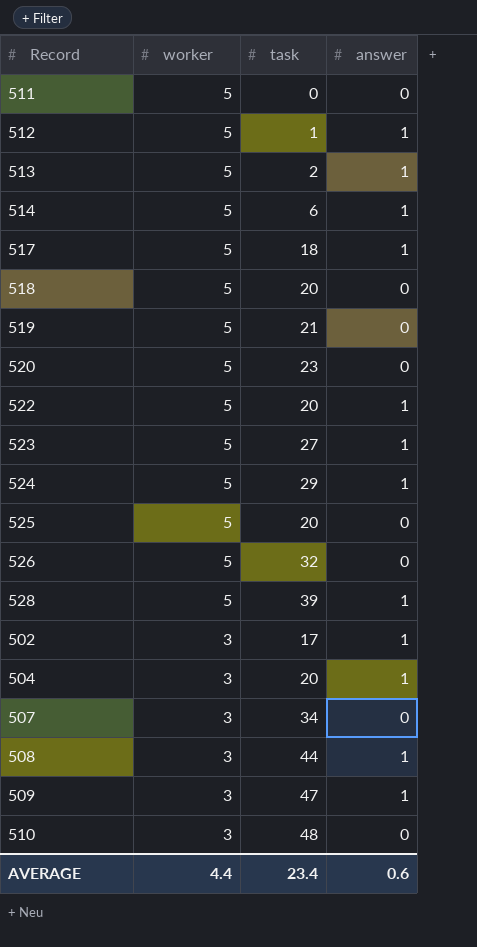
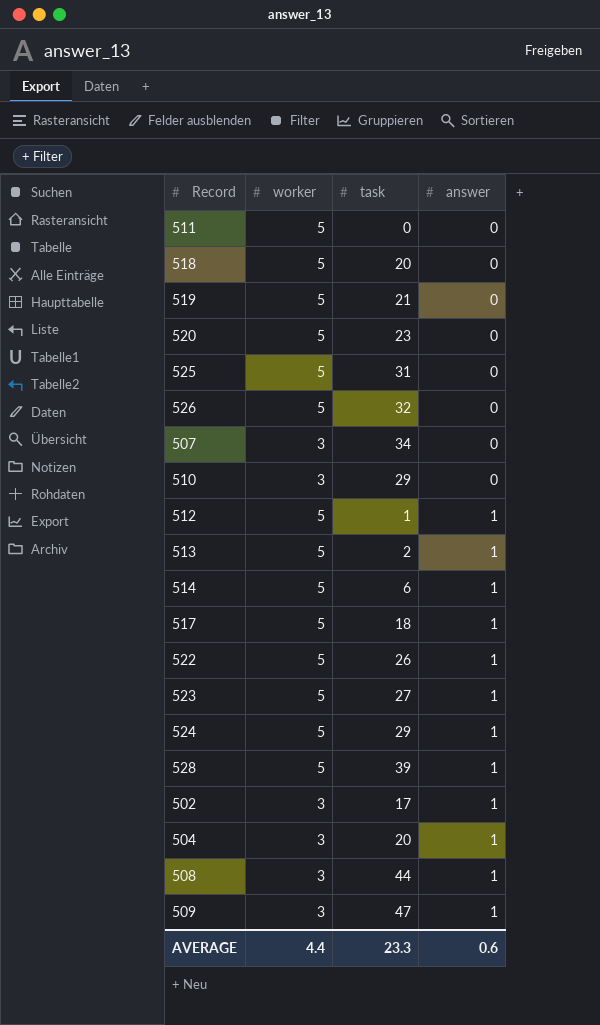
row order: worker descending -> answer ascending
525 | task: 20 -> 31
510 | task: 48 -> 29
522 | task: 20 -> 26
AVERAGE | task: 23.4 -> 23.3

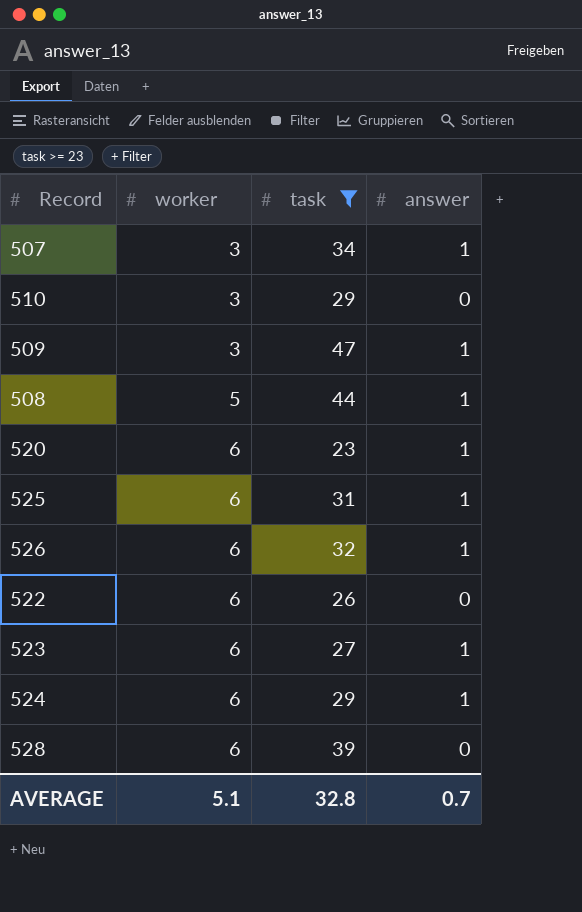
filter: none -> task >= 23
row order: answer ascending -> worker ascending
507 | answer: 0 -> 1
508 | worker: 3 -> 5
520 | worker: 5 -> 6
520 | answer: 0 -> 1
525 | worker: 5 -> 6
525 | answer: 0 -> 1
526 | worker: 5 -> 6
526 | answer: 0 -> 1
522 | worker: 5 -> 6
522 | answer: 1 -> 0
523 | worker: 5 -> 6
524 | worker: 5 -> 6
528 | worker: 5 -> 6
528 | answer: 1 -> 0
AVERAGE | worker: 4.4 -> 5.1
AVERAGE | task: 23.3 -> 32.8
AVERAGE | answer: 0.6 -> 0.7

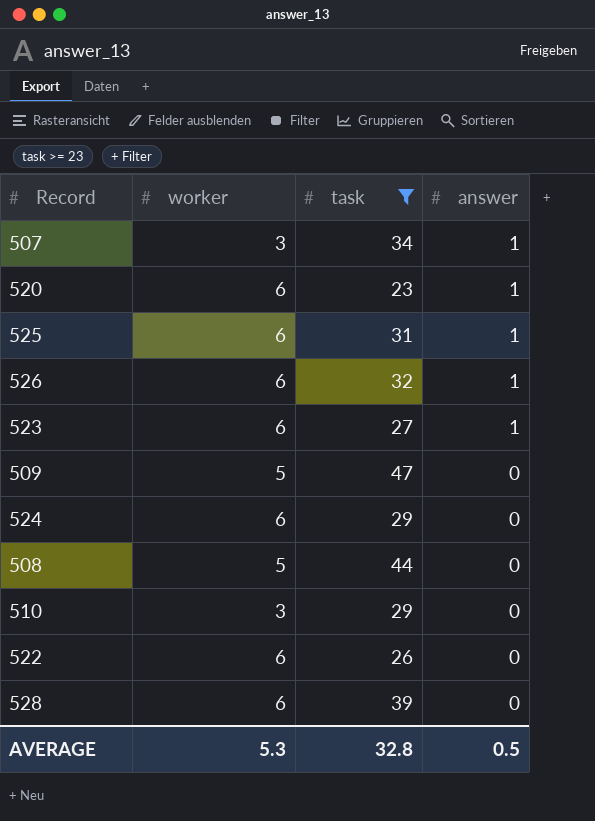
row order: worker ascending -> answer descending
509 | worker: 3 -> 5
509 | answer: 1 -> 0
524 | answer: 1 -> 0
508 | answer: 1 -> 0
AVERAGE | worker: 5.1 -> 5.3
AVERAGE | answer: 0.7 -> 0.5

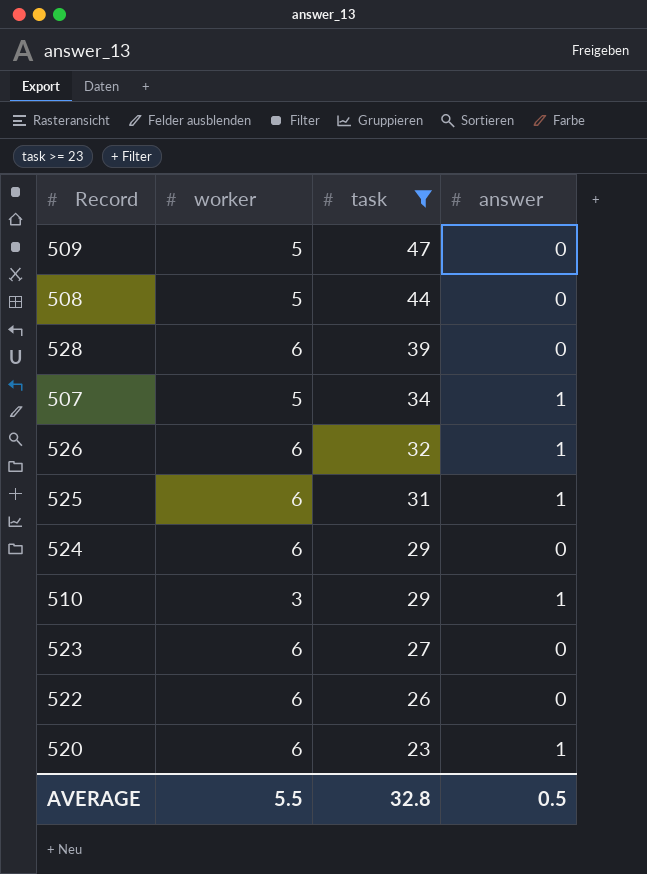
row order: answer descending -> task descending
507 | worker: 3 -> 5
510 | answer: 0 -> 1
523 | answer: 1 -> 0
AVERAGE | worker: 5.3 -> 5.5

